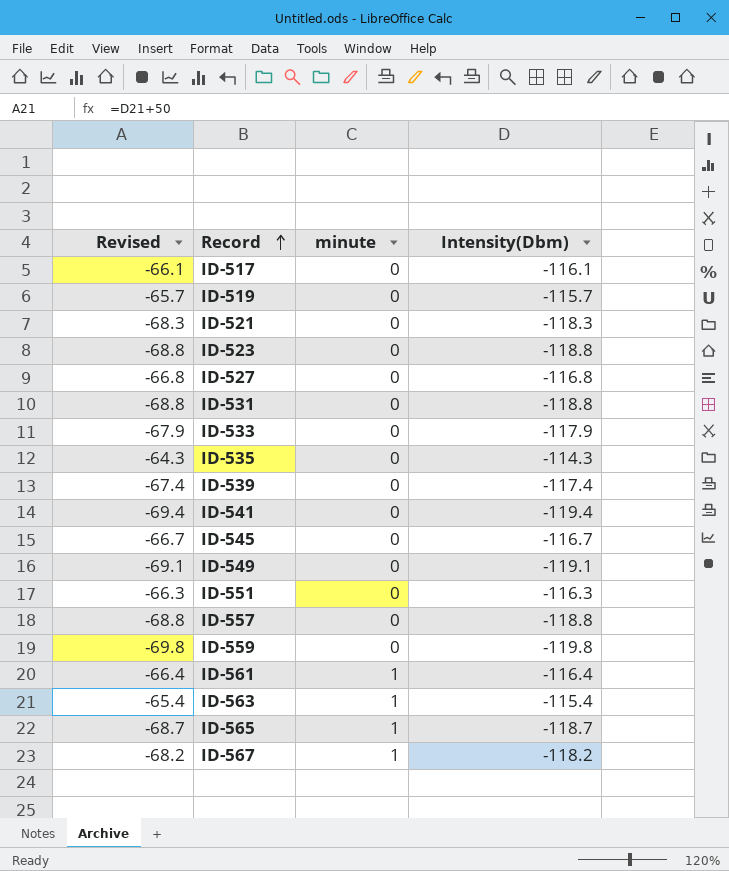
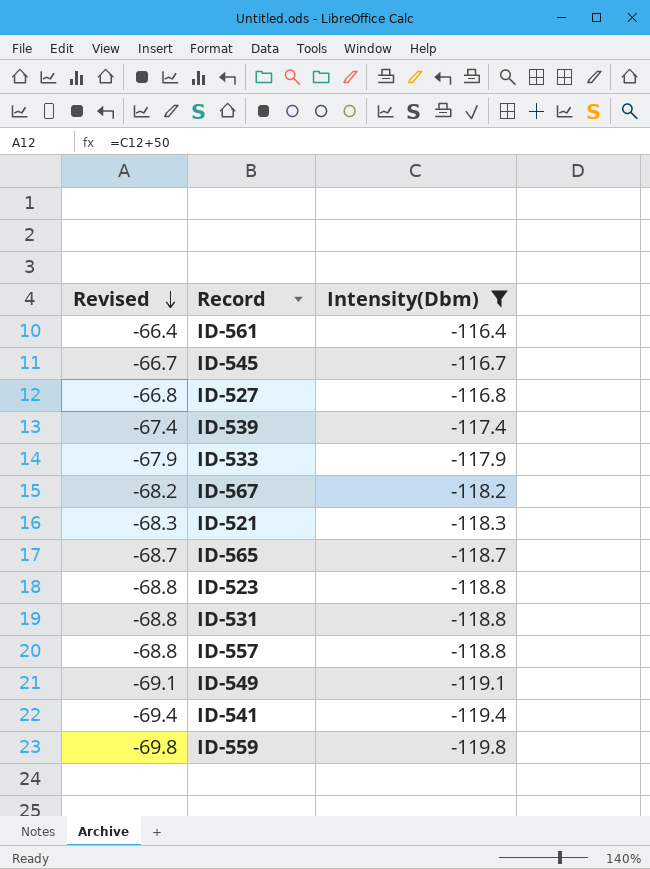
filter: none -> Intensity(Dbm) <= -116.4
row order: Record ascending -> Revised descending
column minute | position: 3 -> none

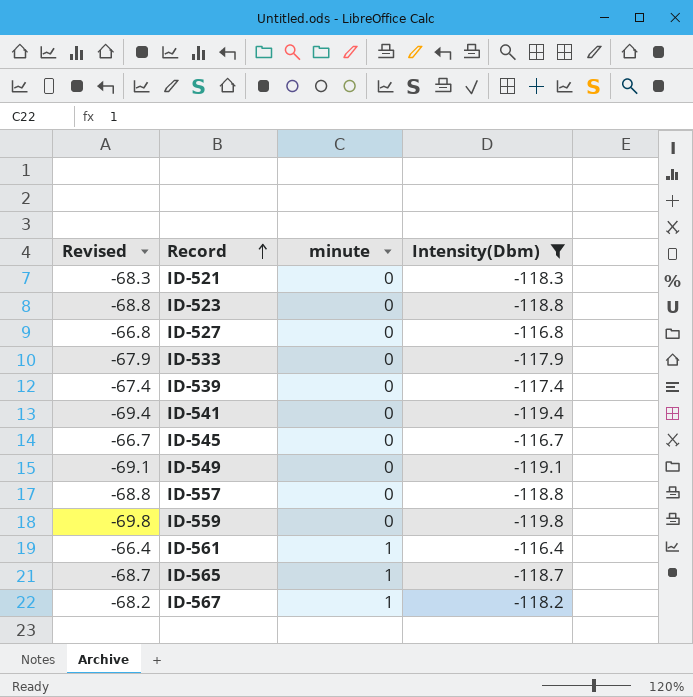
row order: Revised descending -> Record ascending
column minute | position: none -> 3
row ID-531: -68.8 | -118.8 -> none

